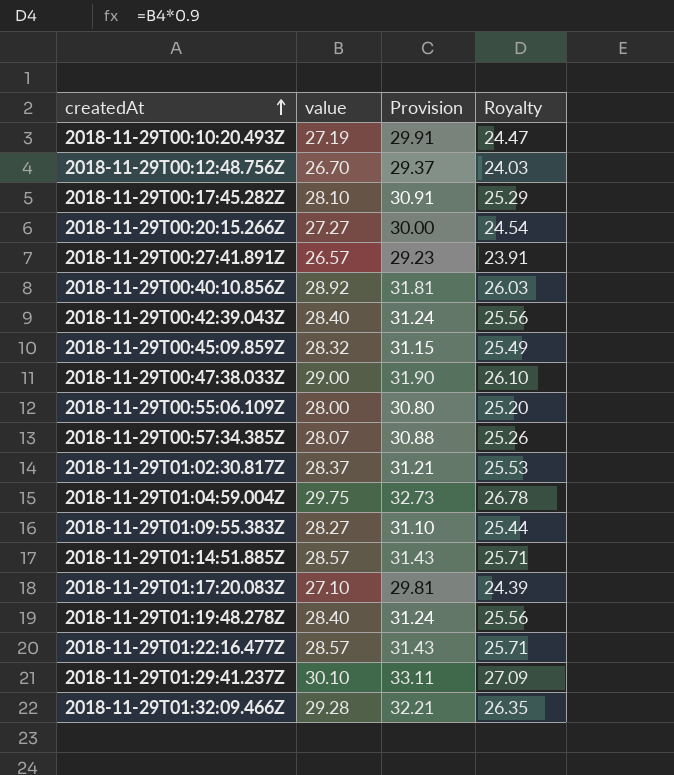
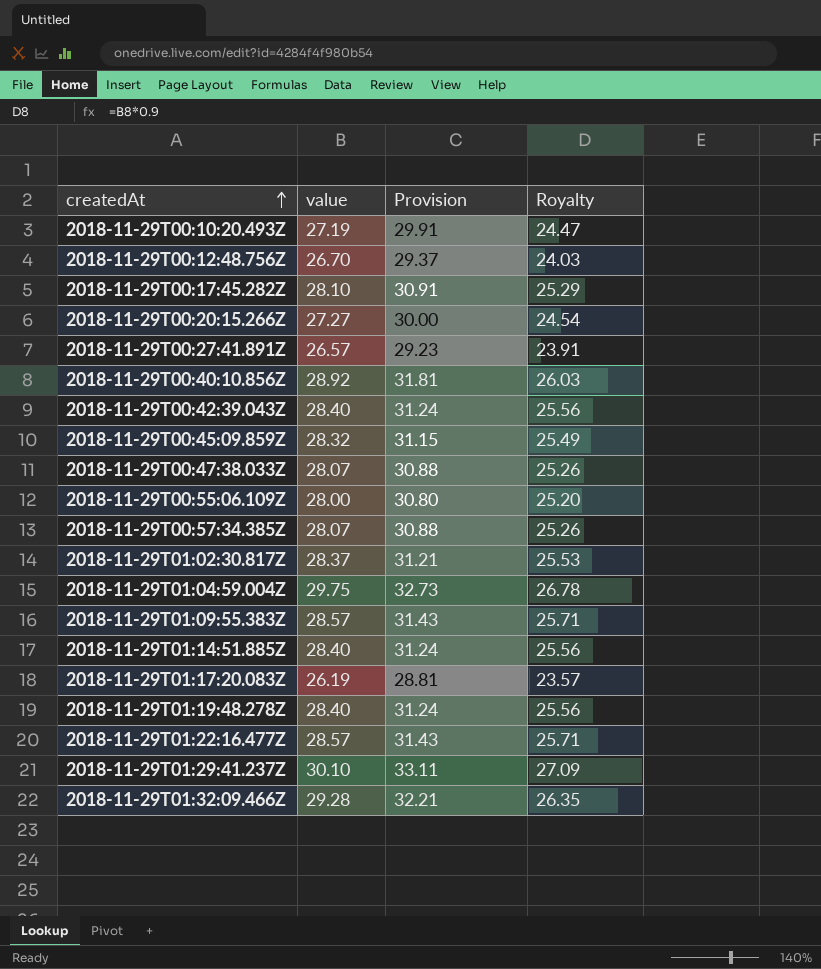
2018-11-29T00:47:38.033Z | value: 29.00 -> 28.07
2018-11-29T00:47:38.033Z | Provision: 31.90 -> 30.88
2018-11-29T00:47:38.033Z | Royalty: 26.10 -> 25.26
2018-11-29T01:09:55.383Z | value: 28.27 -> 28.57
2018-11-29T01:09:55.383Z | Provision: 31.10 -> 31.43
2018-11-29T01:09:55.383Z | Royalty: 25.44 -> 25.71
2018-11-29T01:14:51.885Z | value: 28.57 -> 28.40
2018-11-29T01:14:51.885Z | Provision: 31.43 -> 31.24
2018-11-29T01:14:51.885Z | Royalty: 25.71 -> 25.56
2018-11-29T01:17:20.083Z | value: 27.10 -> 26.19
2018-11-29T01:17:20.083Z | Provision: 29.81 -> 28.81
2018-11-29T01:17:20.083Z | Royalty: 24.39 -> 23.57

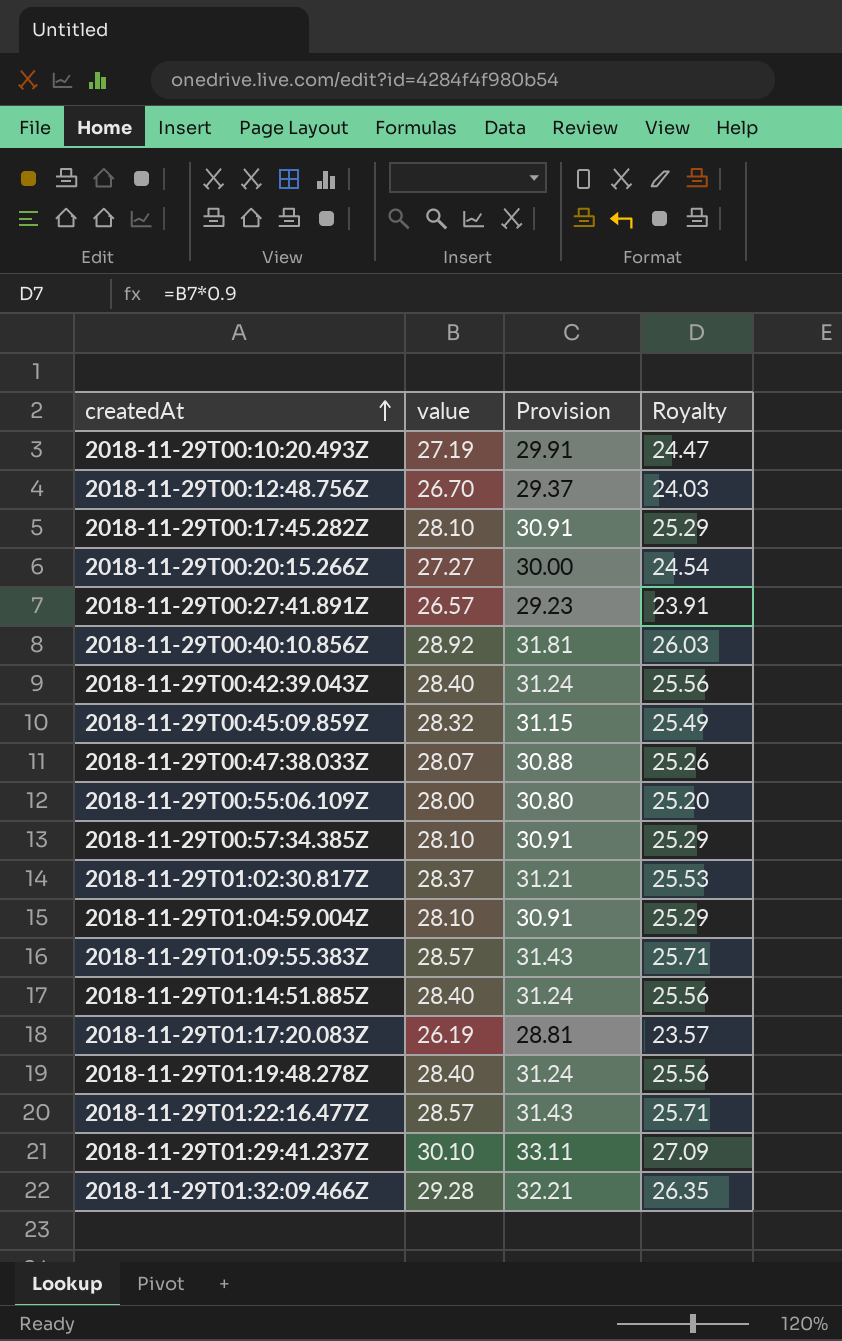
2018-11-29T00:57:34.385Z | value: 28.07 -> 28.10
2018-11-29T00:57:34.385Z | Provision: 30.88 -> 30.91
2018-11-29T00:57:34.385Z | Royalty: 25.26 -> 25.29
2018-11-29T01:04:59.004Z | value: 29.75 -> 28.10
2018-11-29T01:04:59.004Z | Provision: 32.73 -> 30.91
2018-11-29T01:04:59.004Z | Royalty: 26.78 -> 25.29

